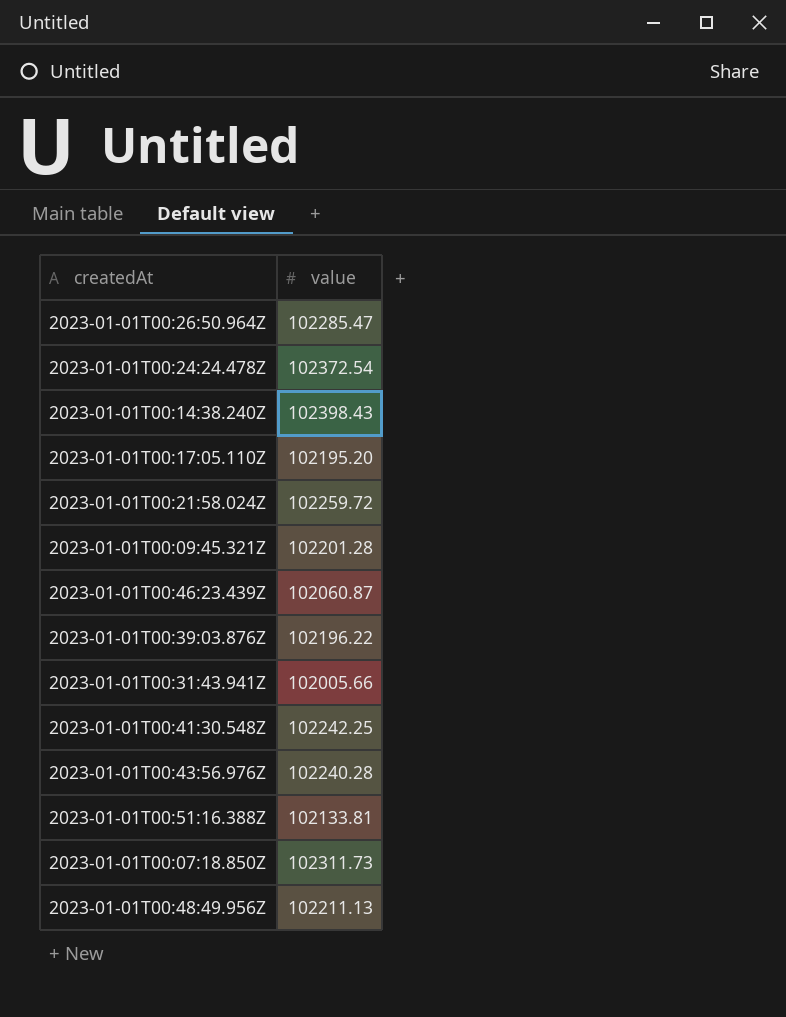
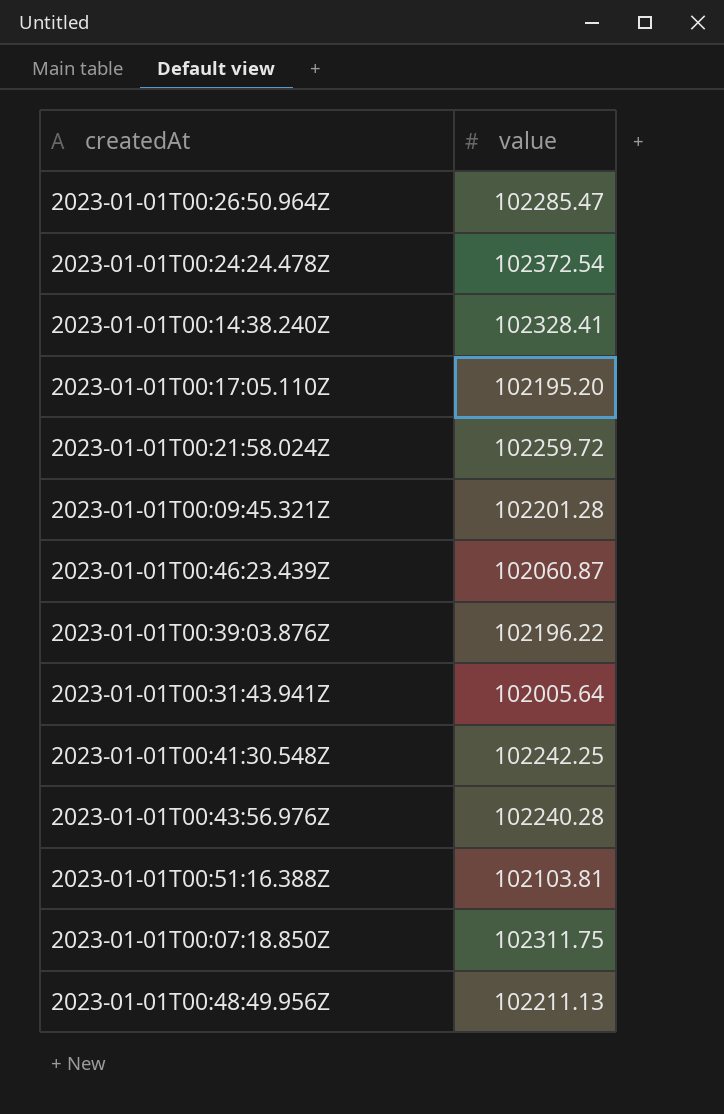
2023-01-01T00:14:38.240Z | value: 102398.43 -> 102328.41
2023-01-01T00:31:43.941Z | value: 102005.66 -> 102005.64
2023-01-01T00:51:16.388Z | value: 102133.81 -> 102103.81
2023-01-01T00:07:18.850Z | value: 102311.73 -> 102311.75

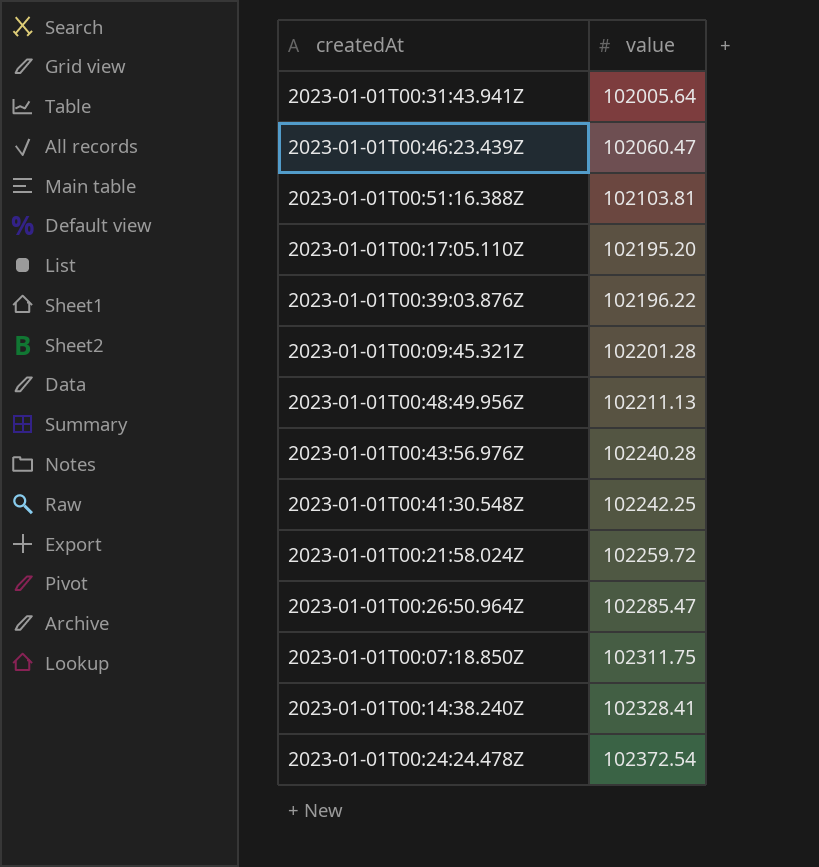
row order: none -> value ascending
2023-01-01T00:46:23.439Z | value: 102060.87 -> 102060.47

